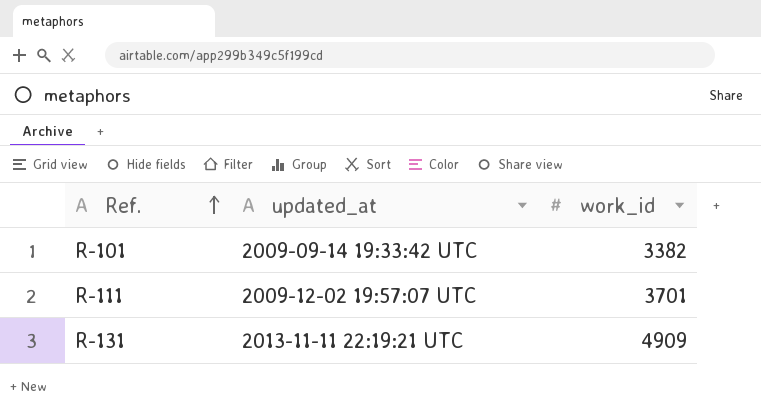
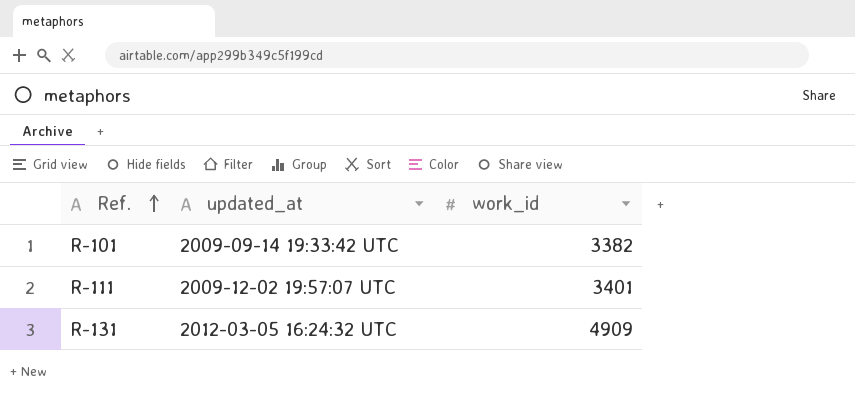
R-111 | work_id: 3701 -> 3401
R-131 | updated_at: 2013-11-11 22:19:21 UTC -> 2012-03-05 16:24:32 UTC

